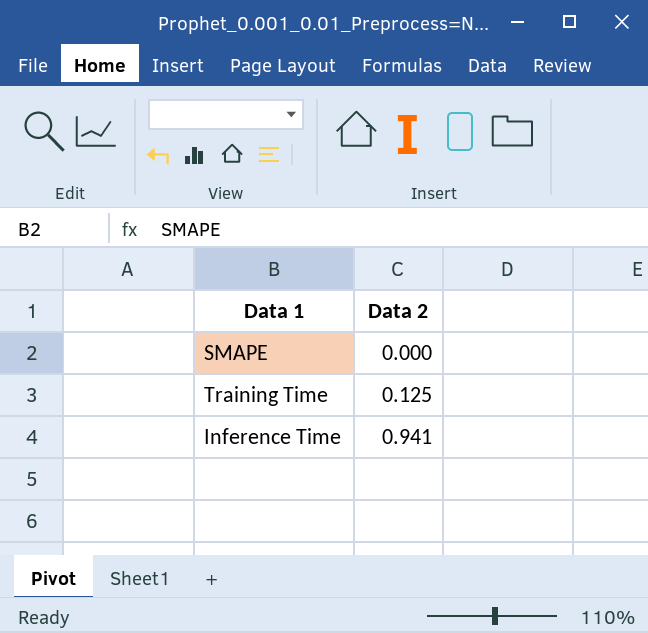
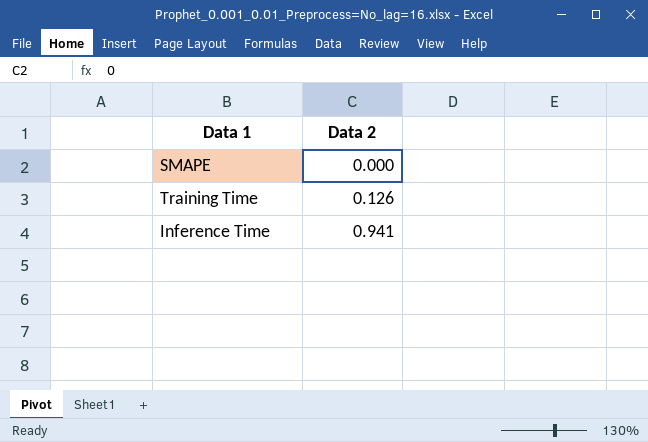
Training Time | Data 2: 0.125 -> 0.126

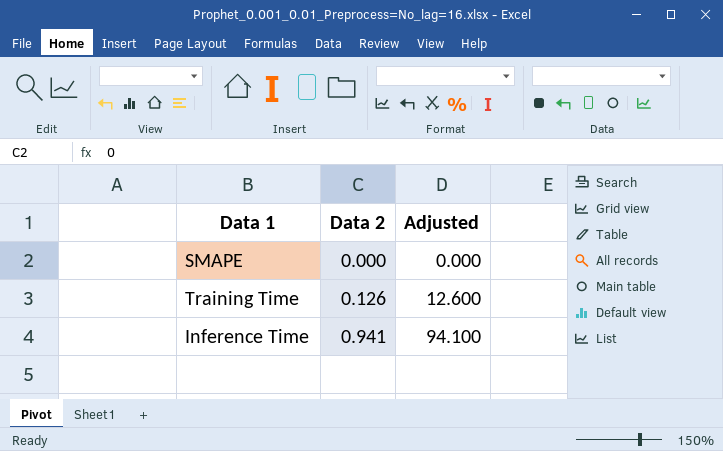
column Adjusted | formula: none -> [Data 2] * 100

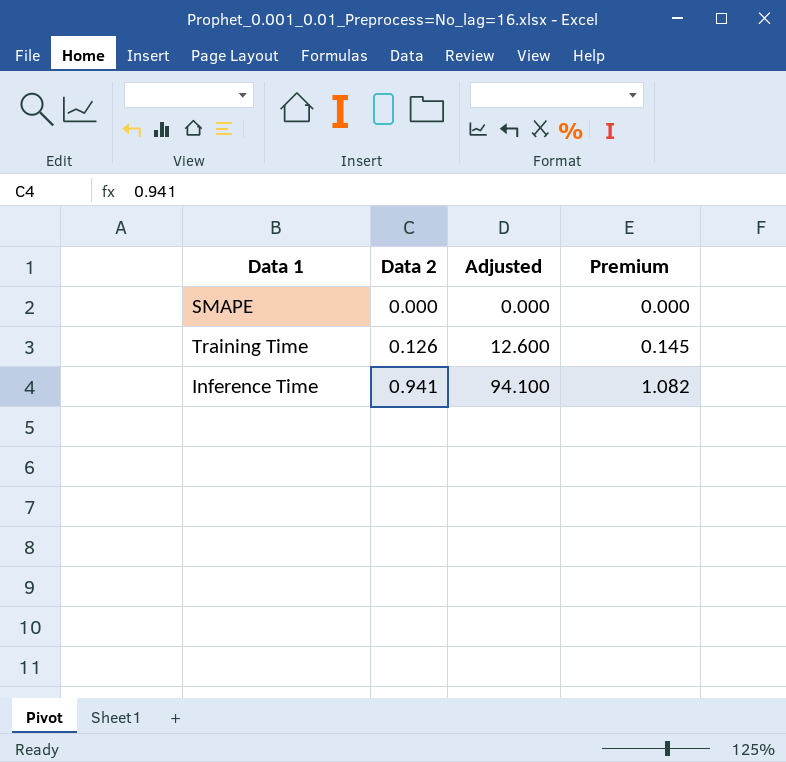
column Premium | formula: none -> [Data 2] * 1.15

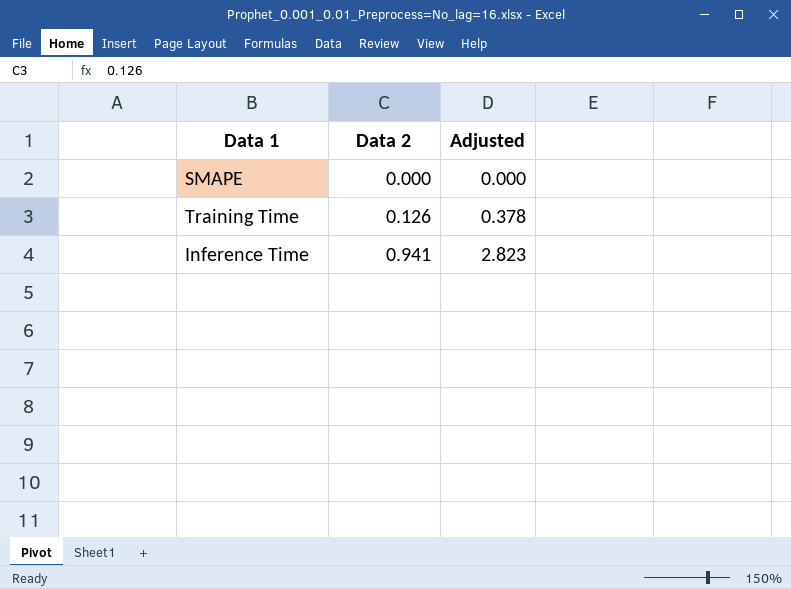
column Premium | formula: [Data 2] * 1.15 -> none
column Adjusted | formula: [Data 2] * 100 -> [Data 2] * 3

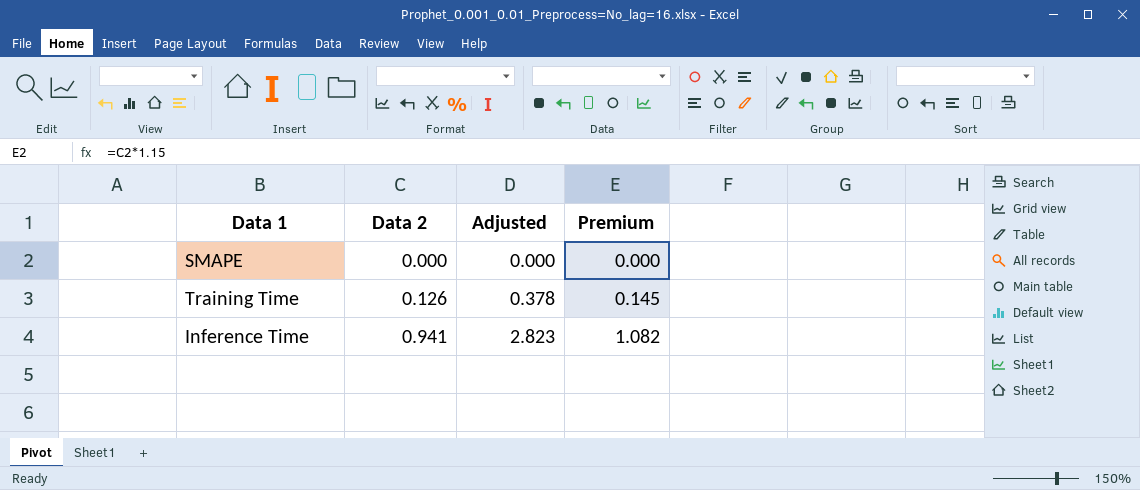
column Premium | formula: none -> [Data 2] * 1.15

